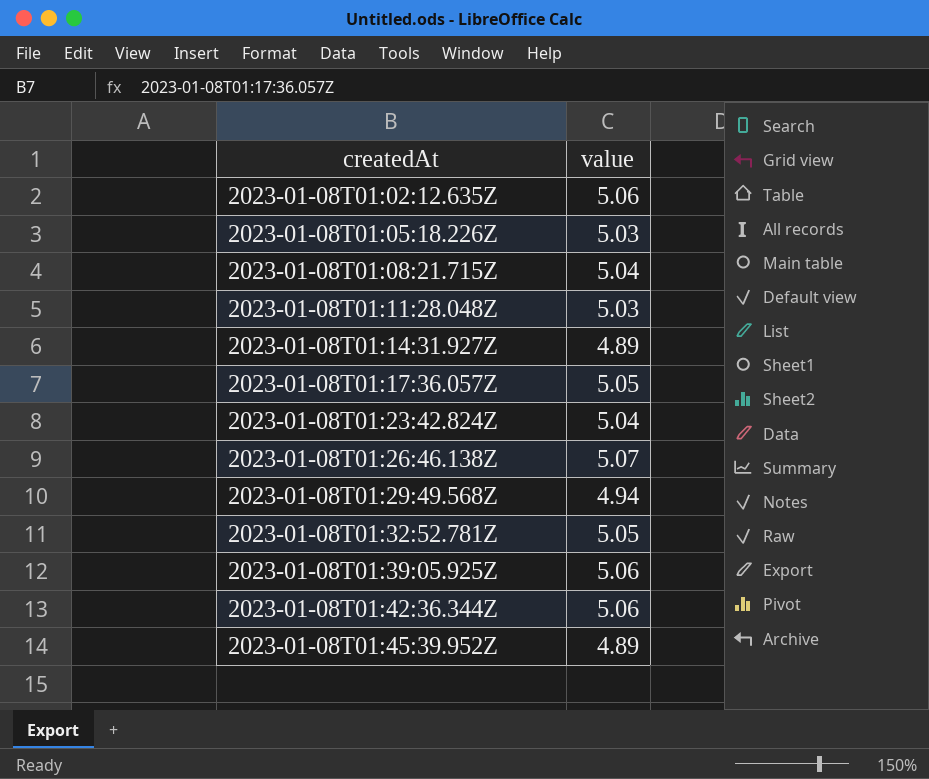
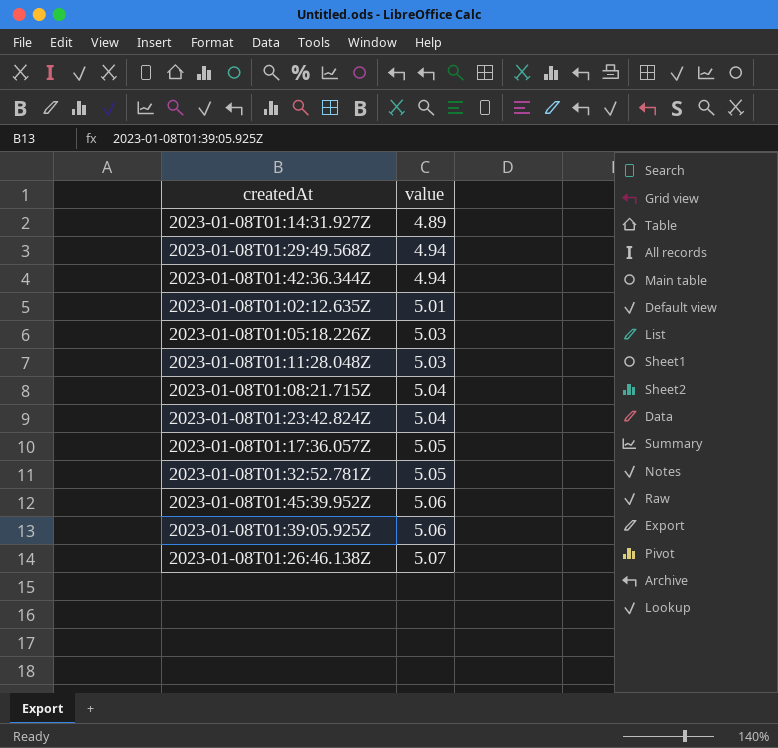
row order: createdAt ascending -> value ascending
2023-01-08T01:42:36.344Z | value: 5.06 -> 4.94
2023-01-08T01:02:12.635Z | value: 5.06 -> 5.01
2023-01-08T01:45:39.952Z | value: 4.89 -> 5.06

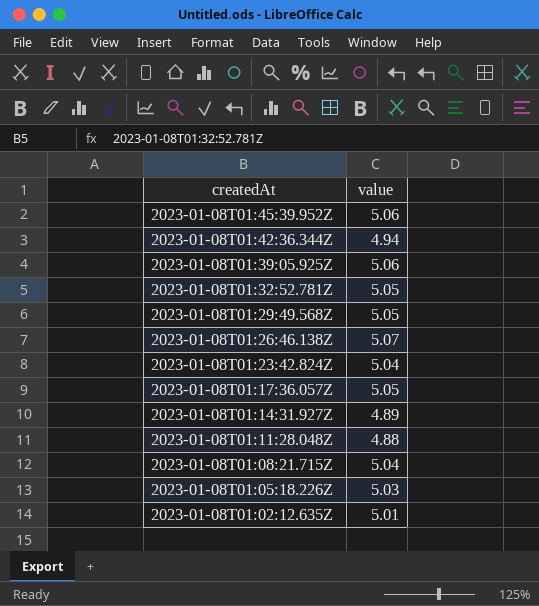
row order: value ascending -> createdAt descending
2023-01-08T01:29:49.568Z | value: 4.94 -> 5.05
2023-01-08T01:11:28.048Z | value: 5.03 -> 4.88

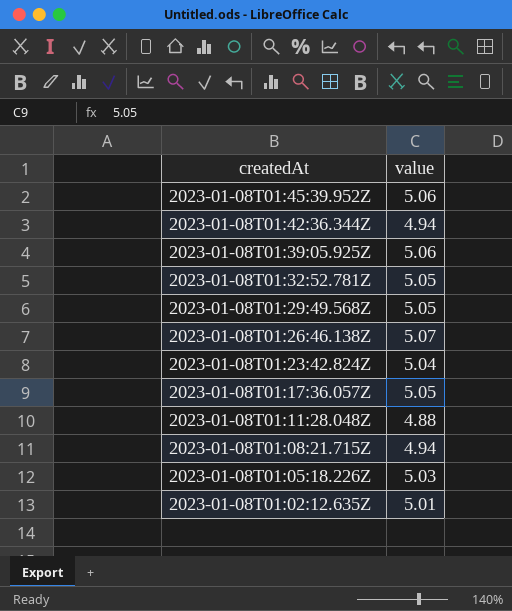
row 2023-01-08T01:14:31.927Z: 4.89 -> none
2023-01-08T01:08:21.715Z | value: 5.04 -> 4.94

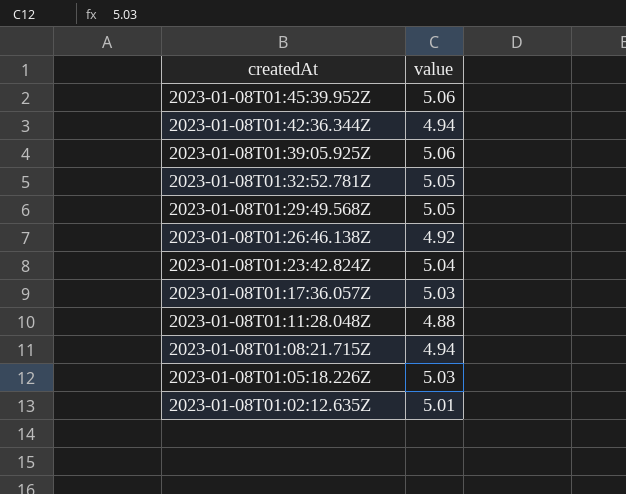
2023-01-08T01:26:46.138Z | value: 5.07 -> 4.92
2023-01-08T01:17:36.057Z | value: 5.05 -> 5.03

